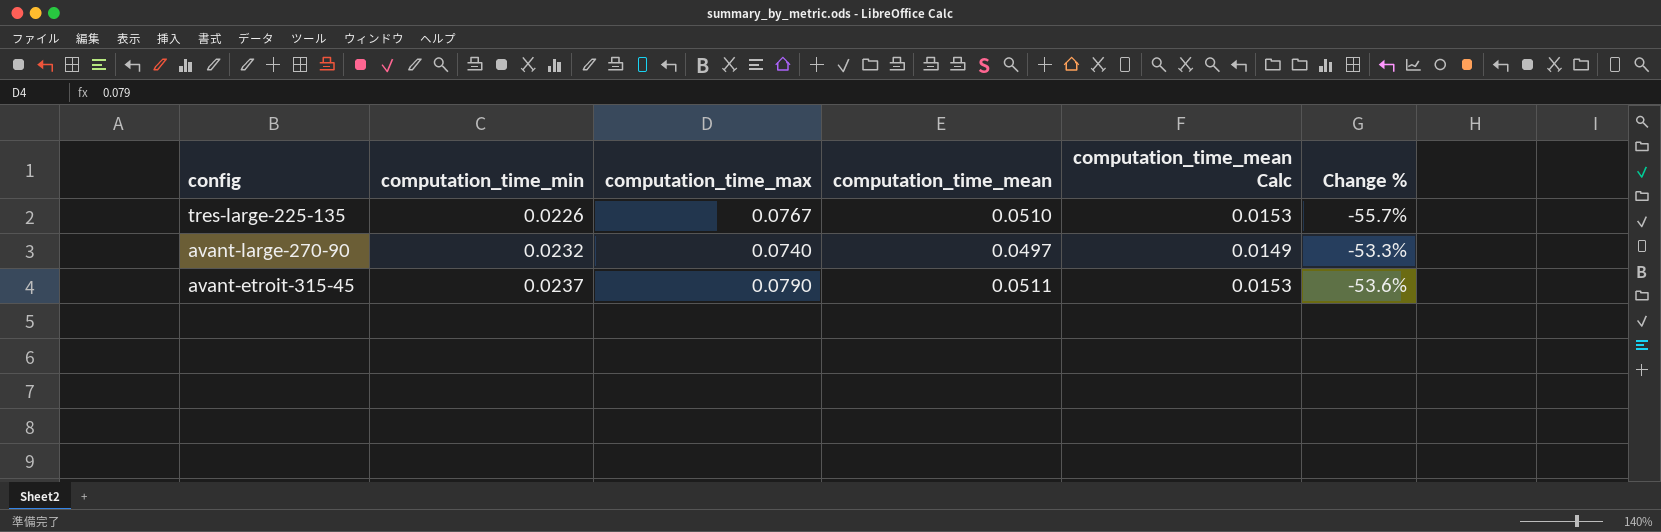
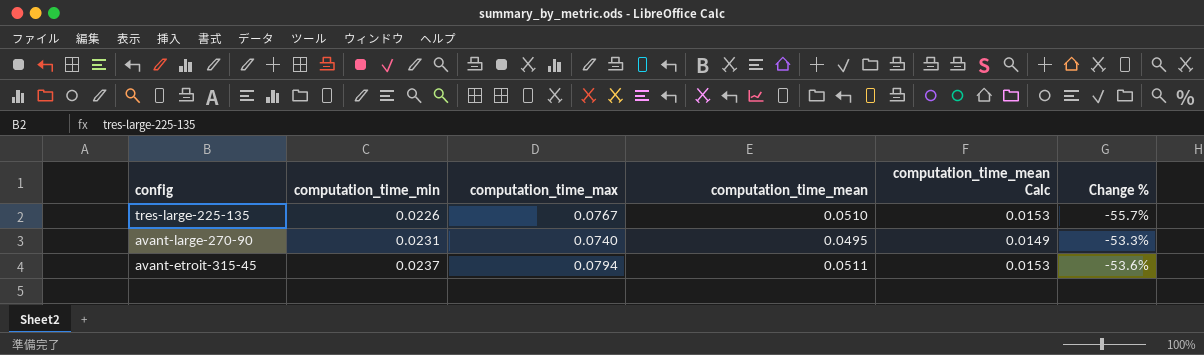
avant-large-270-90 | computation_time_min: 0.0232 -> 0.0231
avant-large-270-90 | computation_time_mean: 0.0497 -> 0.0495
avant-etroit-315-45 | computation_time_max: 0.0790 -> 0.0794

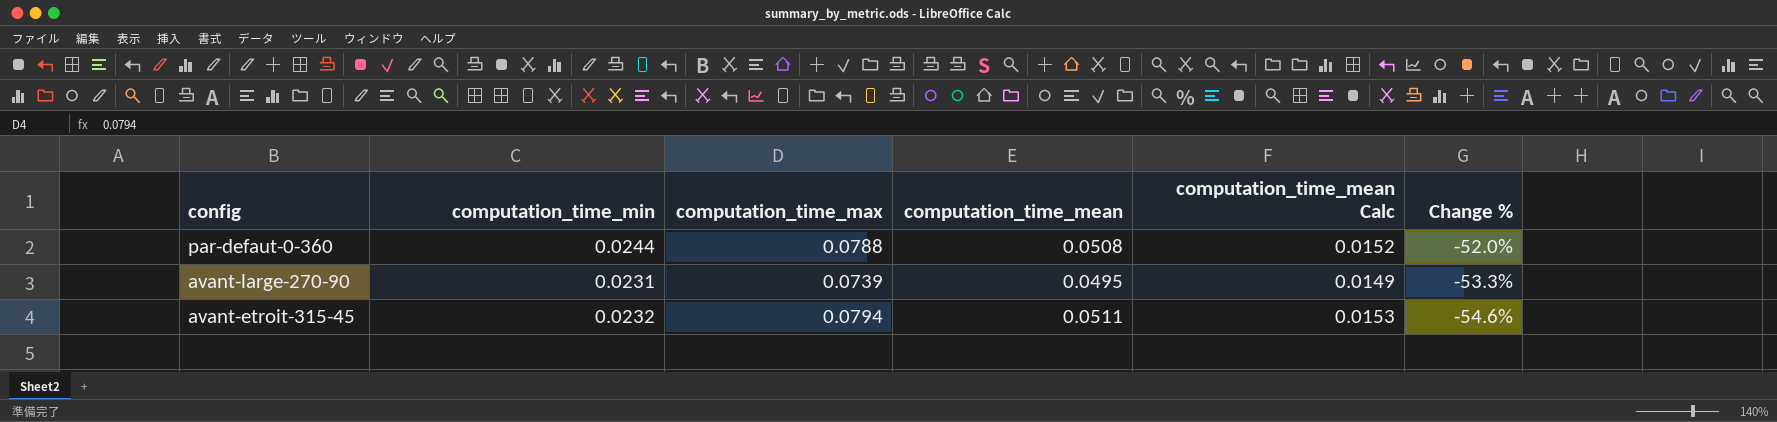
row tres-large-225-135: 0.0226 | 0.0767 | 0.0510 | 0.0153 | -55.7% -> none
row par-defaut-0-360: none -> 0.0244 | 0.0788 | 0.0508 | 0.0152 | -52.0%
avant-large-270-90 | computation_time_max: 0.0740 -> 0.0739
avant-etroit-315-45 | computation_time_min: 0.0237 -> 0.0232
avant-etroit-315-45 | Change %: -53.6% -> -54.6%

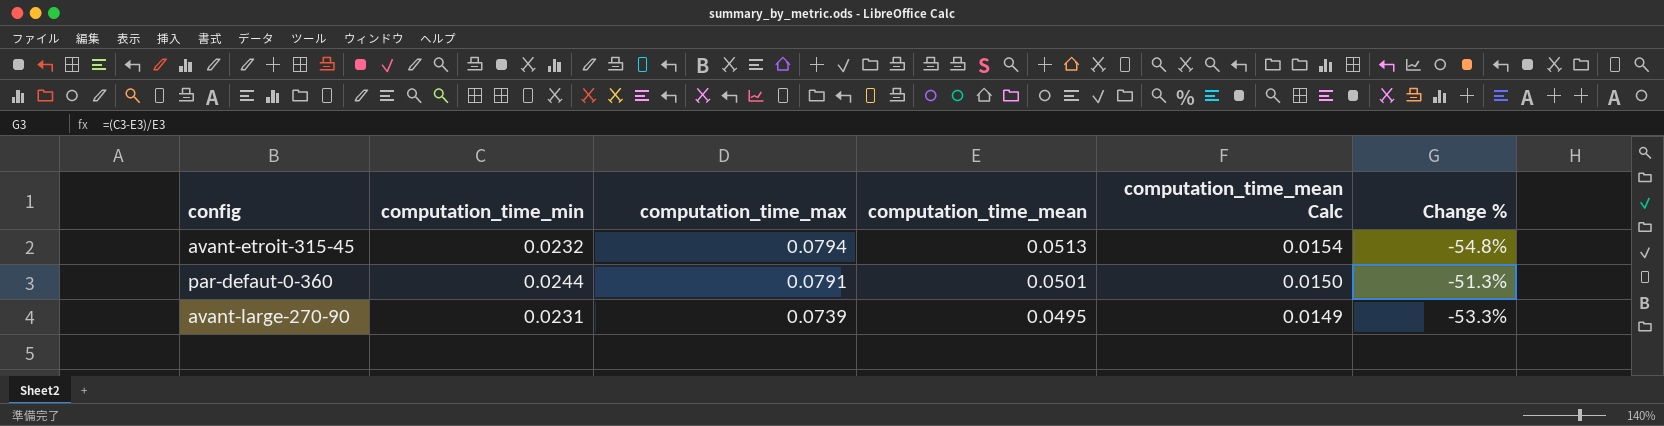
row order: config descending -> computation_time_max descending
avant-etroit-315-45 | computation_time_mean: 0.0511 -> 0.0513
avant-etroit-315-45 | computation_time_mean Calc: 0.0153 -> 0.0154
avant-etroit-315-45 | Change %: -54.6% -> -54.8%
par-defaut-0-360 | computation_time_max: 0.0788 -> 0.0791
par-defaut-0-360 | computation_time_mean: 0.0508 -> 0.0501
par-defaut-0-360 | computation_time_mean Calc: 0.0152 -> 0.0150
par-defaut-0-360 | Change %: -52.0% -> -51.3%

